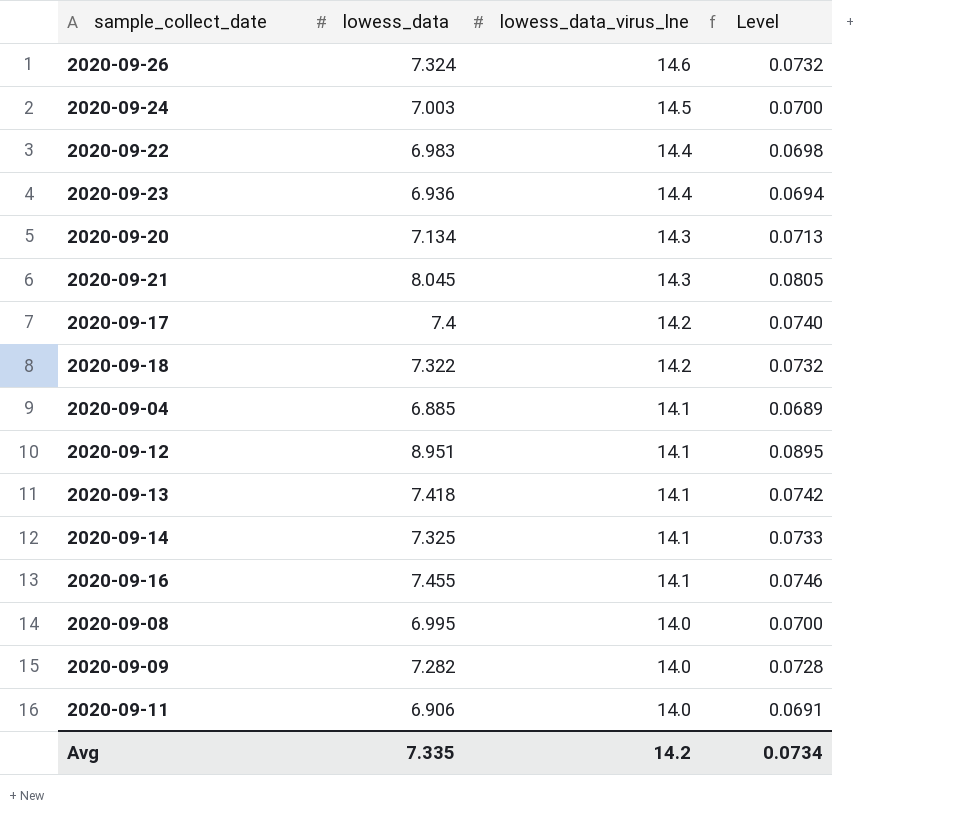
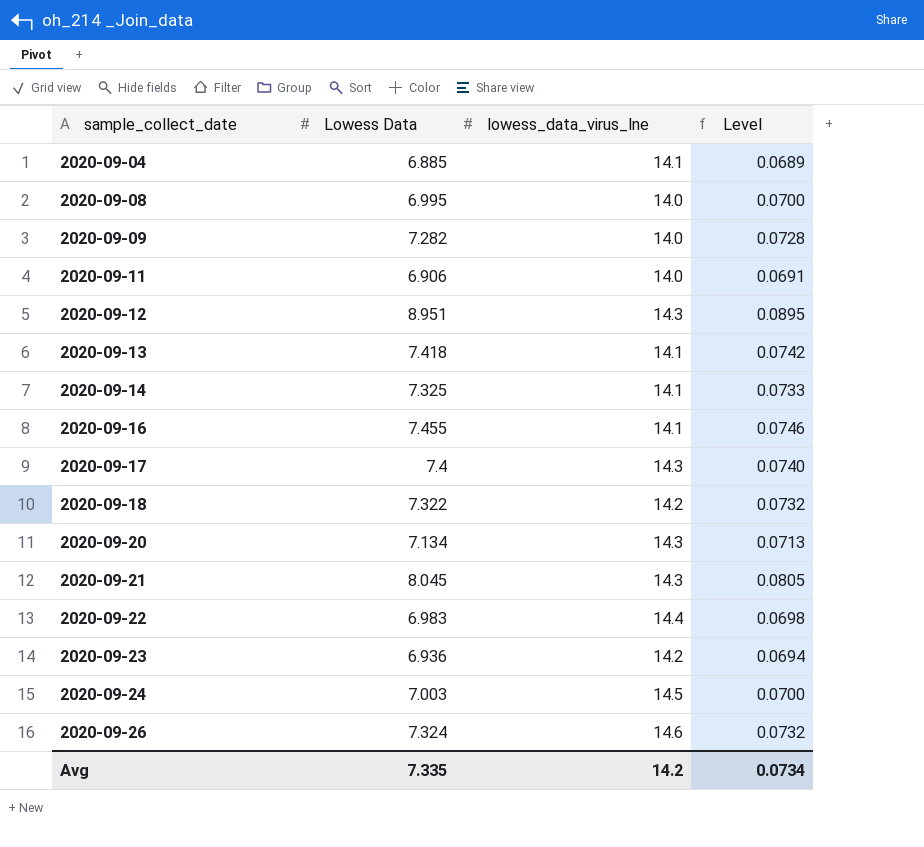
row order: lowess_data_virus_lne descending -> sample_collect_date ascending
column name: lowess_data -> Lowess Data
2020-09-12 | lowess_data_virus_lne: 14.1 -> 14.3
2020-09-17 | lowess_data_virus_lne: 14.2 -> 14.3
2020-09-23 | lowess_data_virus_lne: 14.4 -> 14.2

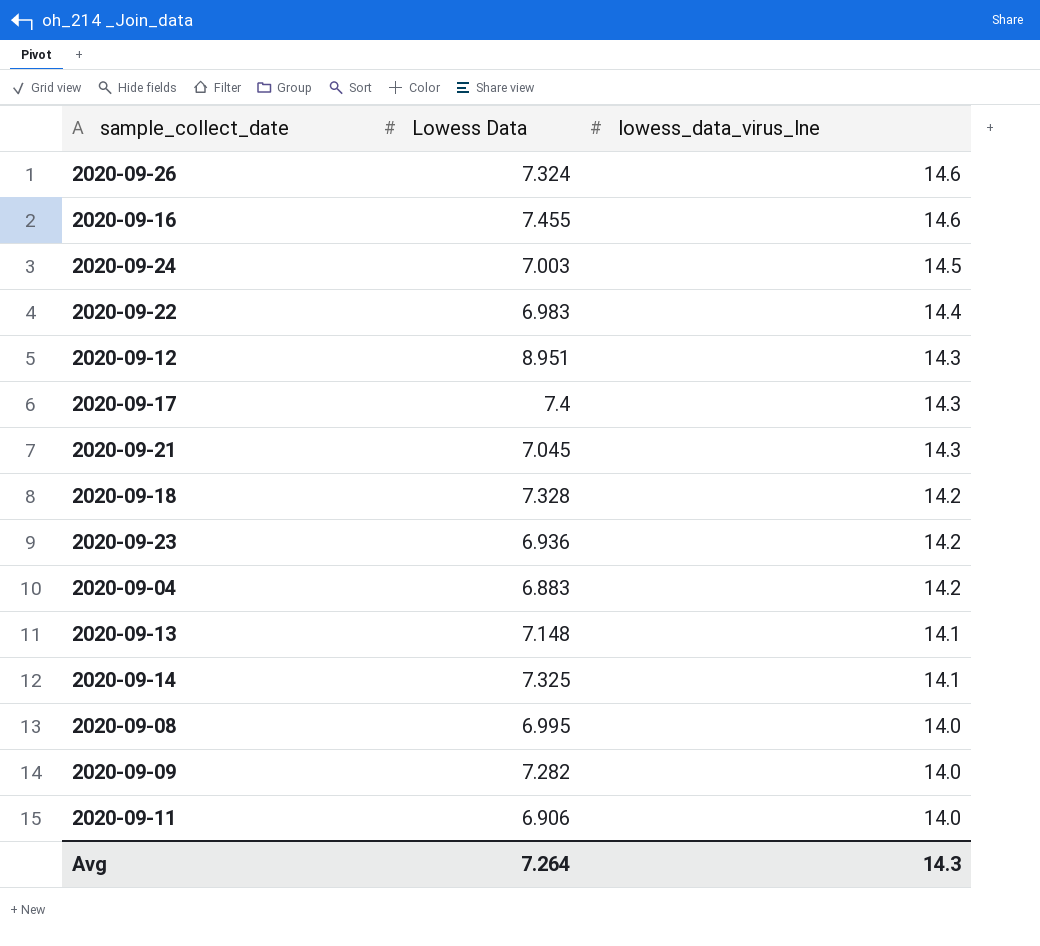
row order: sample_collect_date ascending -> lowess_data_virus_lne descending
column Level | formula: [Lowess Data] * 0.01 -> none
row 2020-09-20: 7.134 | 14.3 | 0.0713 -> none
2020-09-16 | lowess_data_virus_lne: 14.1 -> 14.6
2020-09-21 | Lowess Data: 8.045 -> 7.045
2020-09-18 | Lowess Data: 7.322 -> 7.328
2020-09-04 | Lowess Data: 6.885 -> 6.883
2020-09-04 | lowess_data_virus_lne: 14.1 -> 14.2
2020-09-13 | Lowess Data: 7.418 -> 7.148
Avg | Lowess Data: 7.335 -> 7.264
Avg | lowess_data_virus_lne: 14.2 -> 14.3

